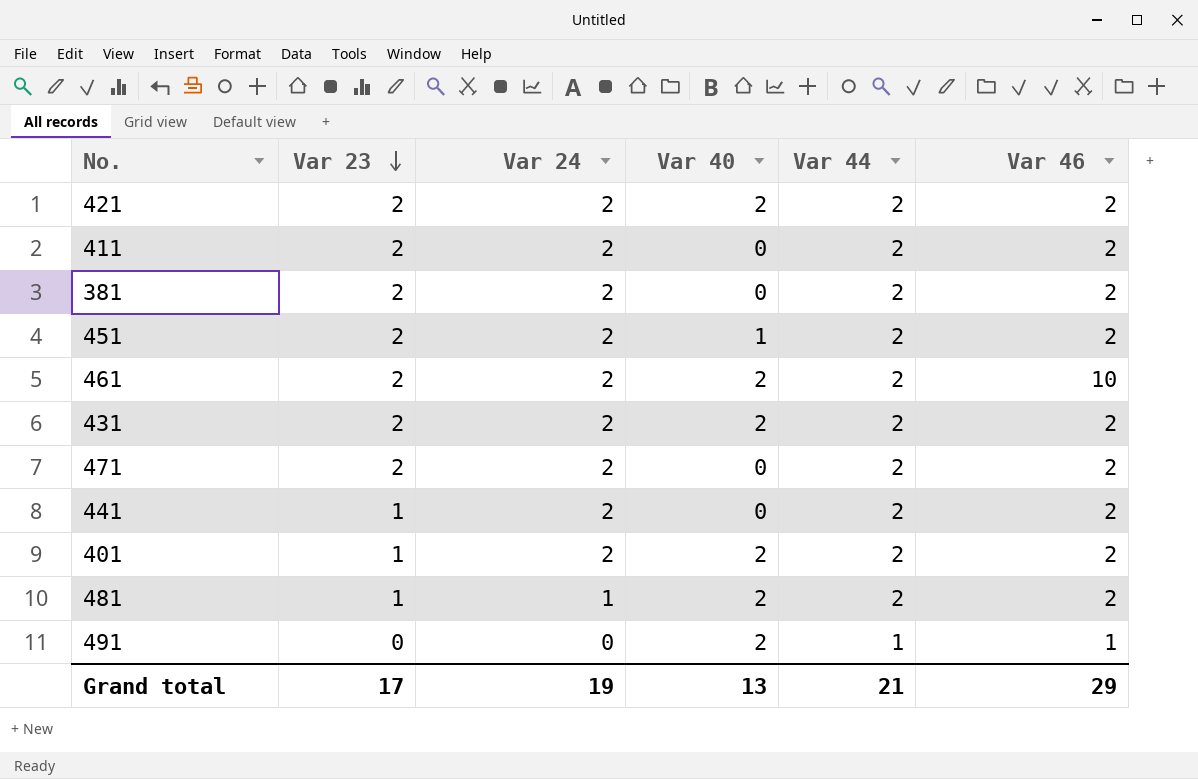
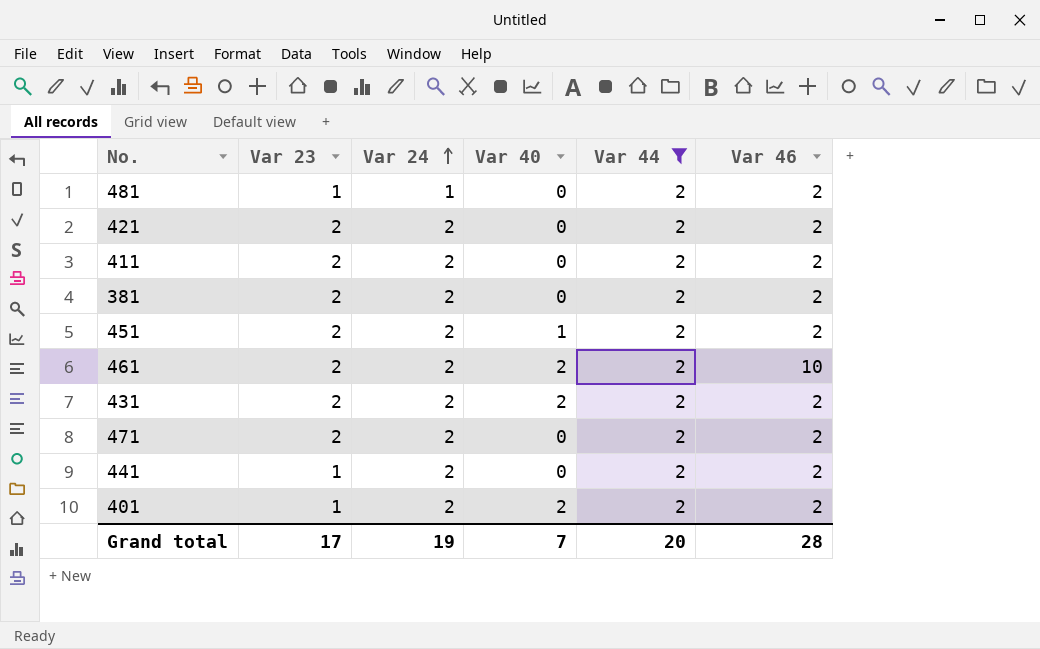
filter: none -> Var 44 = 2
row order: Var 23 descending -> Var 24 ascending
481 | Var 40: 2 -> 0
421 | Var 40: 2 -> 0
Grand total | Var 40: 13 -> 7
Grand total | Var 44: 21 -> 20
Grand total | Var 46: 29 -> 28

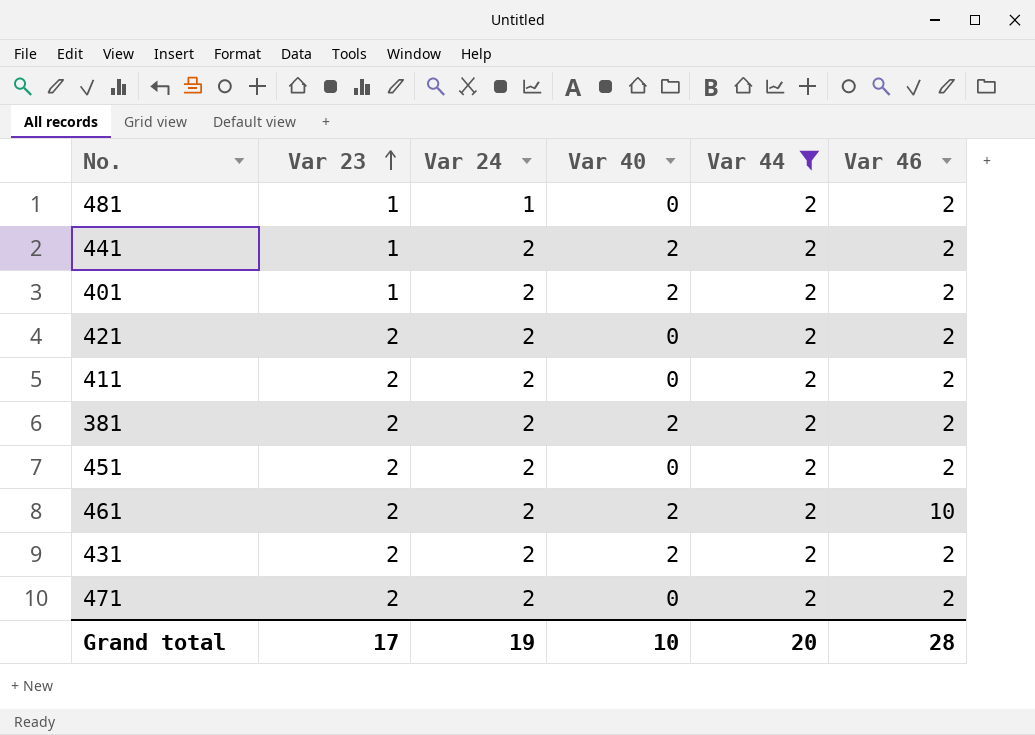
row order: Var 24 ascending -> Var 23 ascending
441 | Var 40: 0 -> 2
381 | Var 40: 0 -> 2
451 | Var 40: 1 -> 0
Grand total | Var 40: 7 -> 10

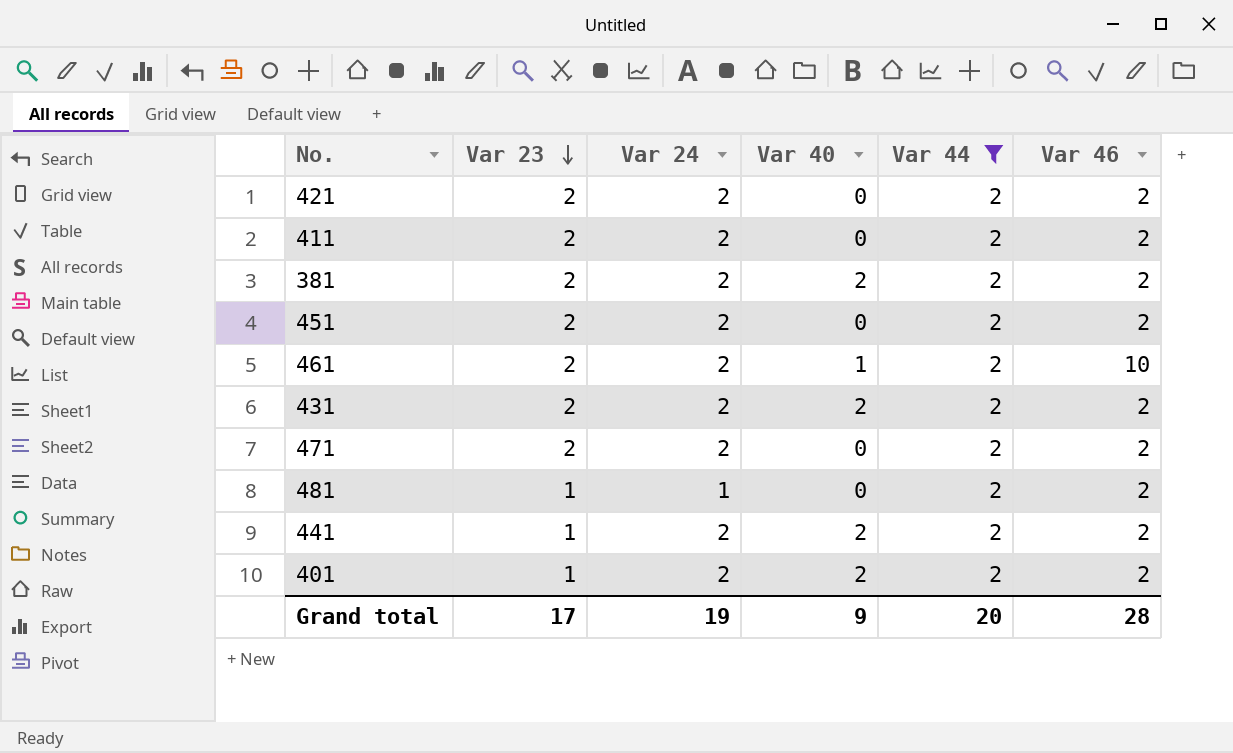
row order: Var 23 ascending -> Var 23 descending
461 | Var 40: 2 -> 1
Grand total | Var 40: 10 -> 9

